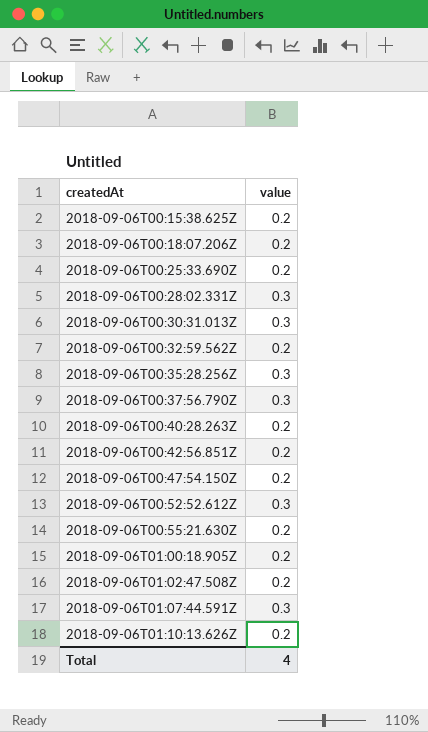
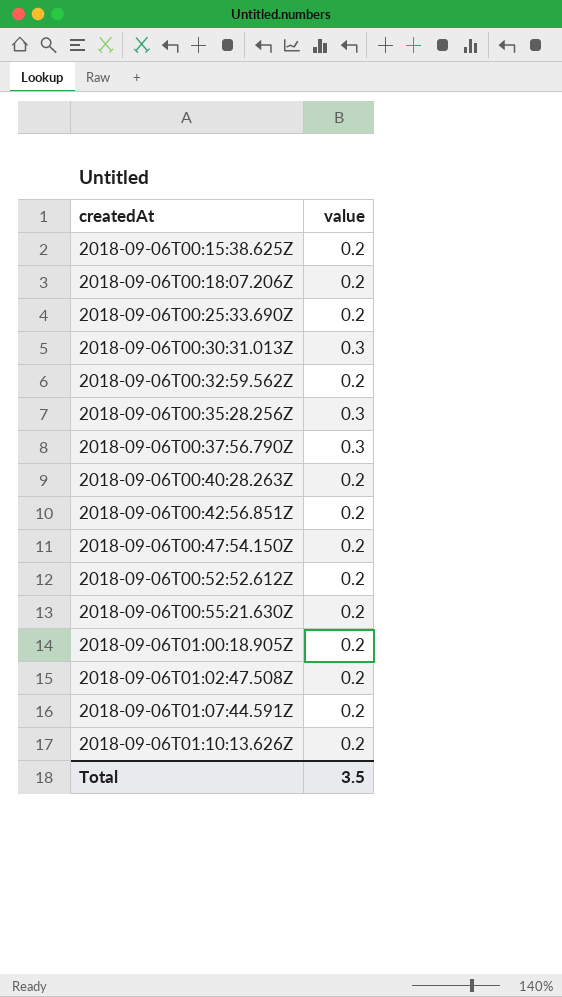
row 2018-09-06T00:28:02.331Z: 0.3 -> none
2018-09-06T00:52:52.612Z | value: 0.3 -> 0.2
2018-09-06T01:07:44.591Z | value: 0.3 -> 0.2
Total | value: 4 -> 3.5

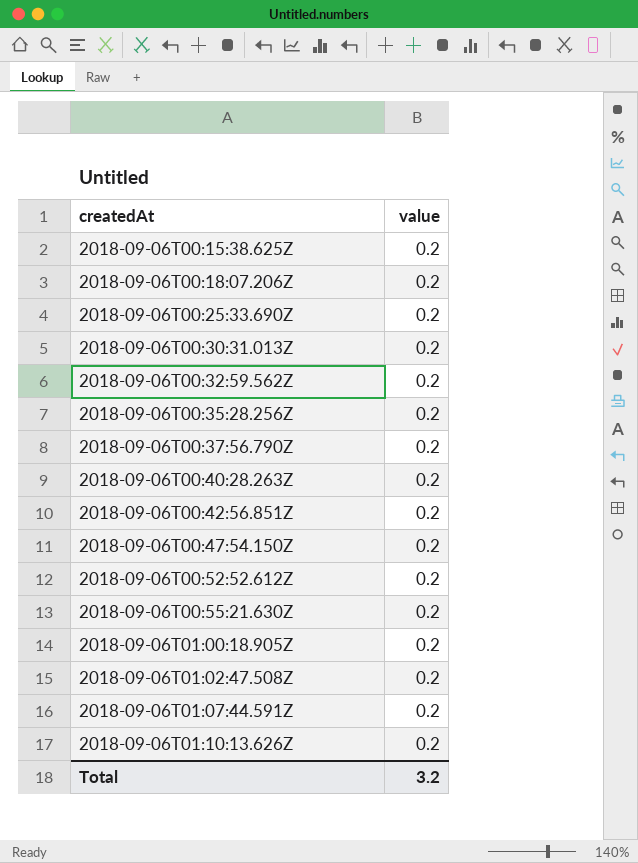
2018-09-06T00:30:31.013Z | value: 0.3 -> 0.2
2018-09-06T00:35:28.256Z | value: 0.3 -> 0.2
2018-09-06T00:37:56.790Z | value: 0.3 -> 0.2
Total | value: 3.5 -> 3.2

